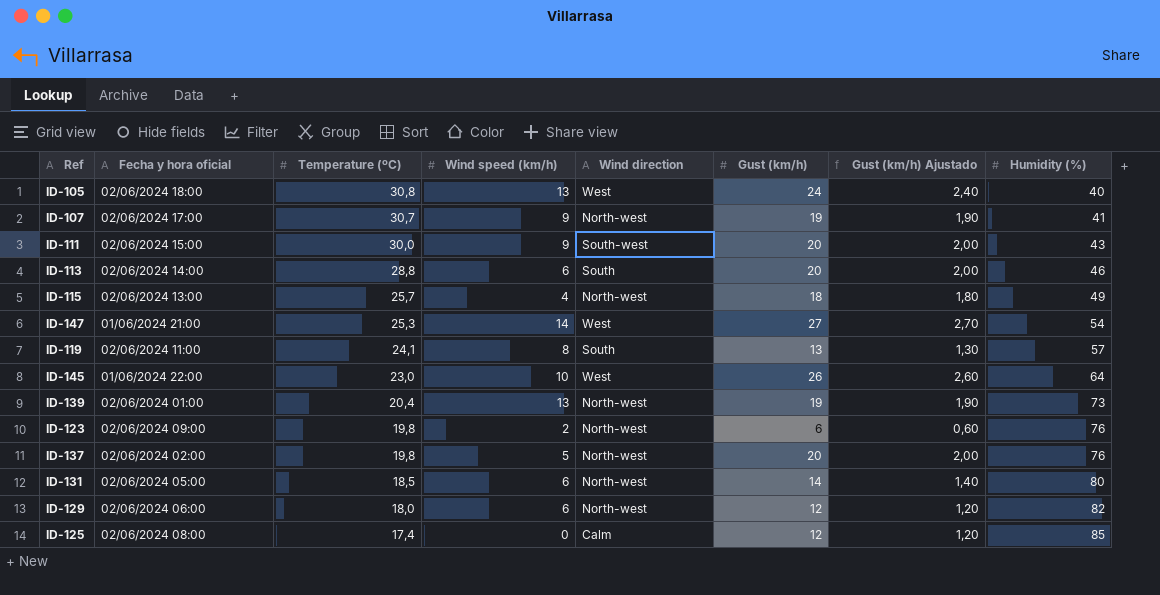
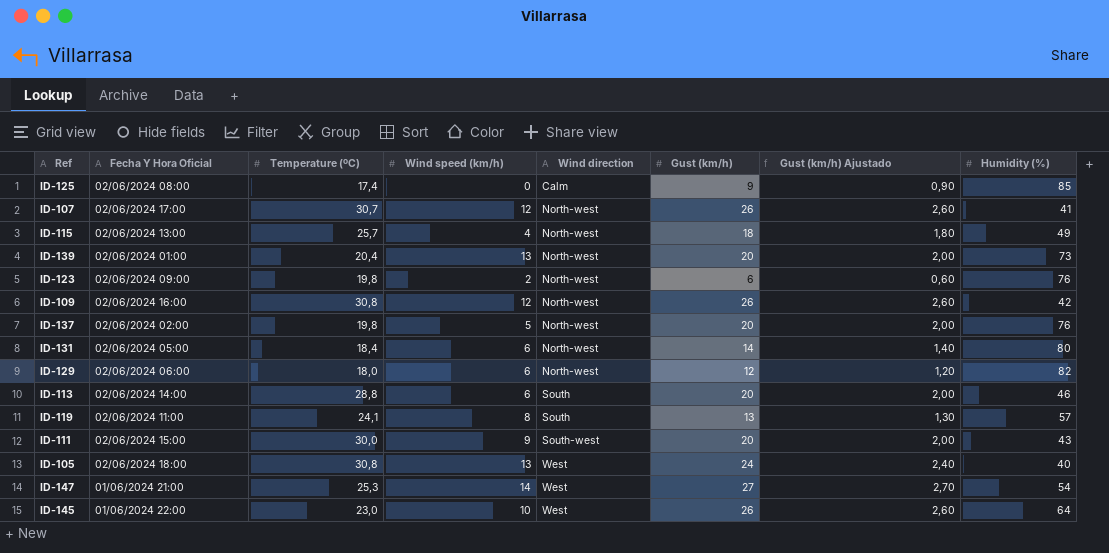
row order: Temperature (ºC) descending -> Wind direction ascending
column name: Fecha y hora oficial -> Fecha Y Hora Oficial
ID-125 | Gust (km/h): 12 -> 9
ID-125 | Gust (km/h) Ajustado: 1,20 -> 0,90
ID-107 | Wind speed (km/h): 9 -> 12
ID-107 | Gust (km/h): 19 -> 26
ID-107 | Gust (km/h) Ajustado: 1,90 -> 2,60
ID-139 | Gust (km/h): 19 -> 20
ID-139 | Gust (km/h) Ajustado: 1,90 -> 2,00
row ID-109: none -> 02/06/2024 16:00 | 30,8 | 12 | North-west | 26 | 2,60 | 42
ID-131 | Temperature (ºC): 18,5 -> 18,4

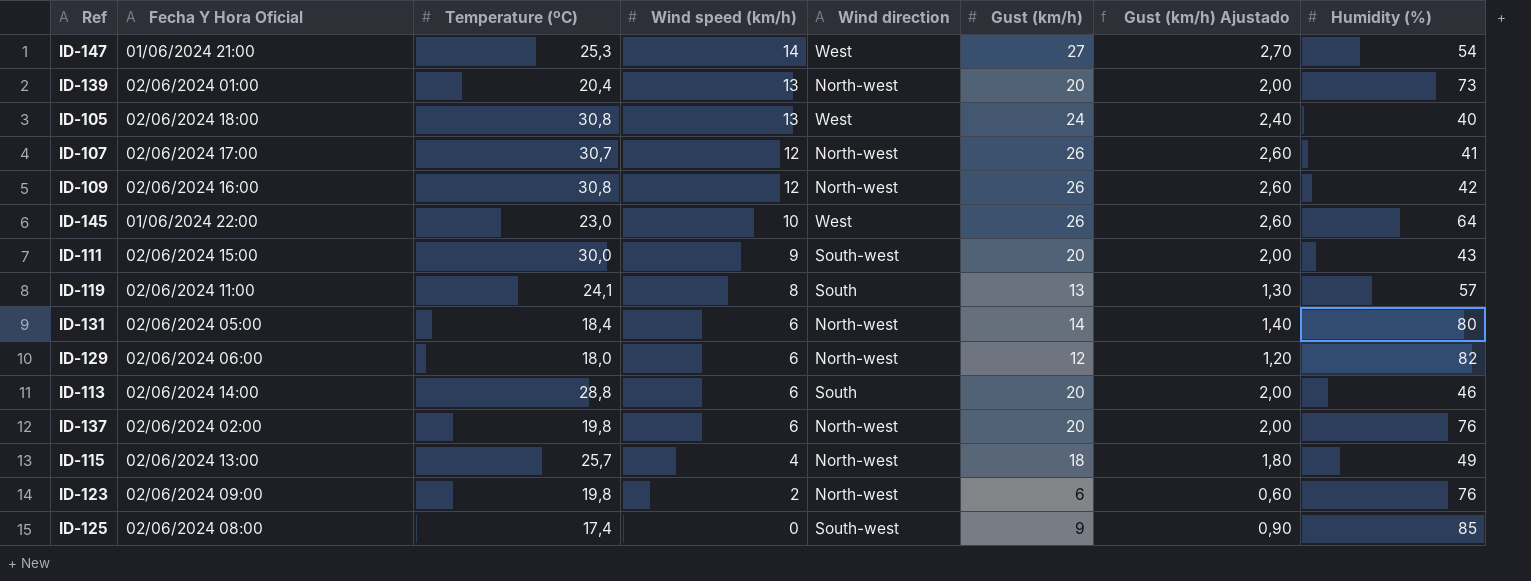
row order: Wind direction ascending -> Wind speed (km/h) descending
ID-137 | Wind speed (km/h): 5 -> 6
ID-125 | Wind direction: Calm -> South-west

